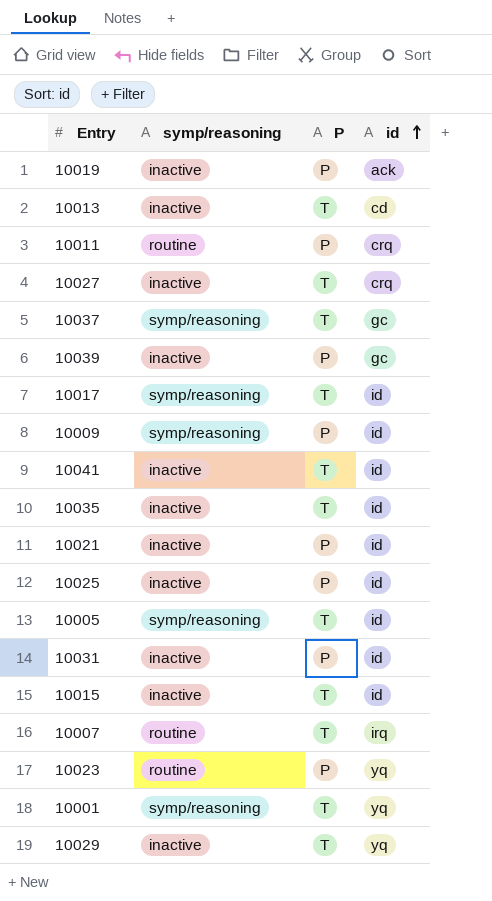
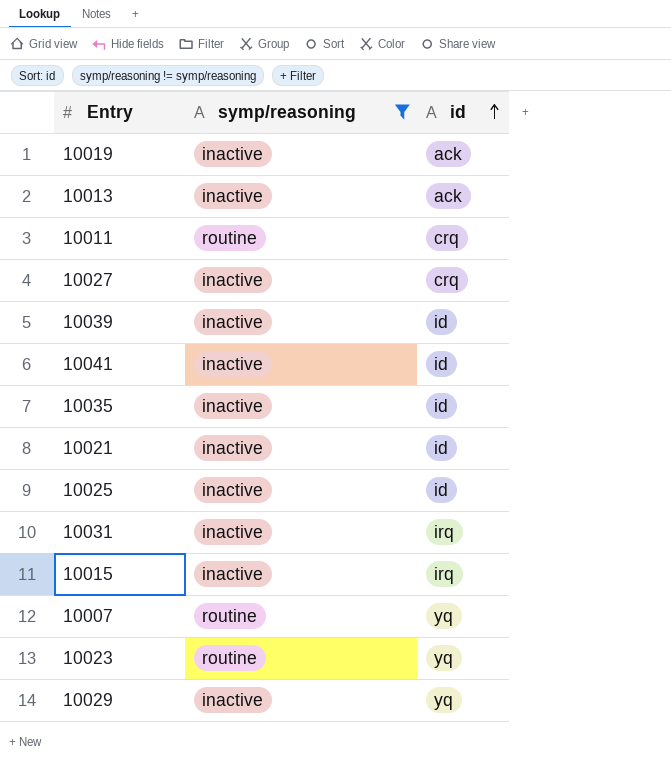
filter: none -> symp/reasoning != symp/reasoning
column P | position: 3 -> none
10013 | id: cd -> ack
10039 | id: gc -> id
10031 | id: id -> irq
10015 | id: id -> irq
10007 | id: irq -> yq

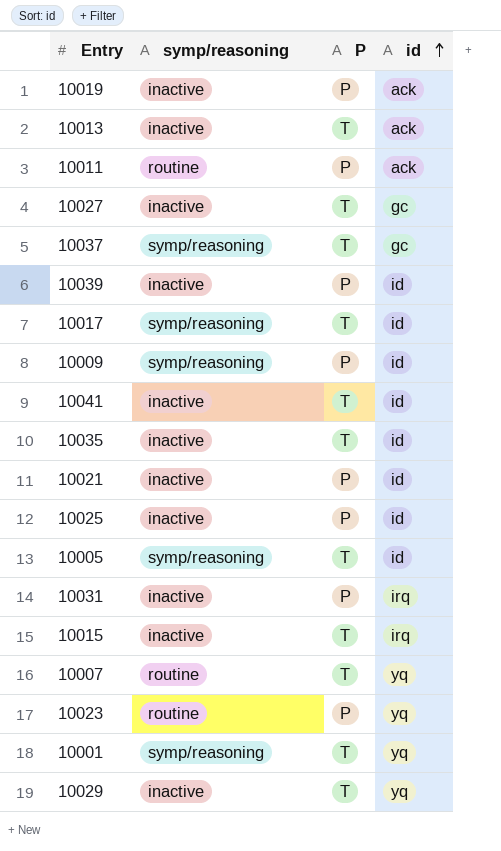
filter: symp/reasoning != symp/reasoning -> none
column P | position: none -> 3
10011 | id: crq -> ack
10027 | id: crq -> gc

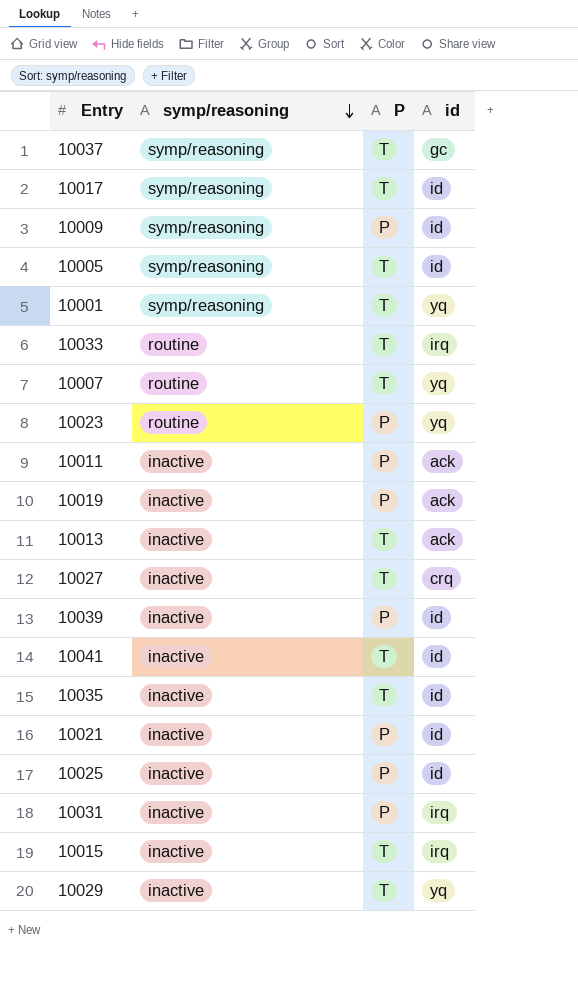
row order: id ascending -> symp/reasoning descending
row 10033: none -> routine | T | irq
10011 | symp/reasoning: routine -> inactive
10027 | id: gc -> crq

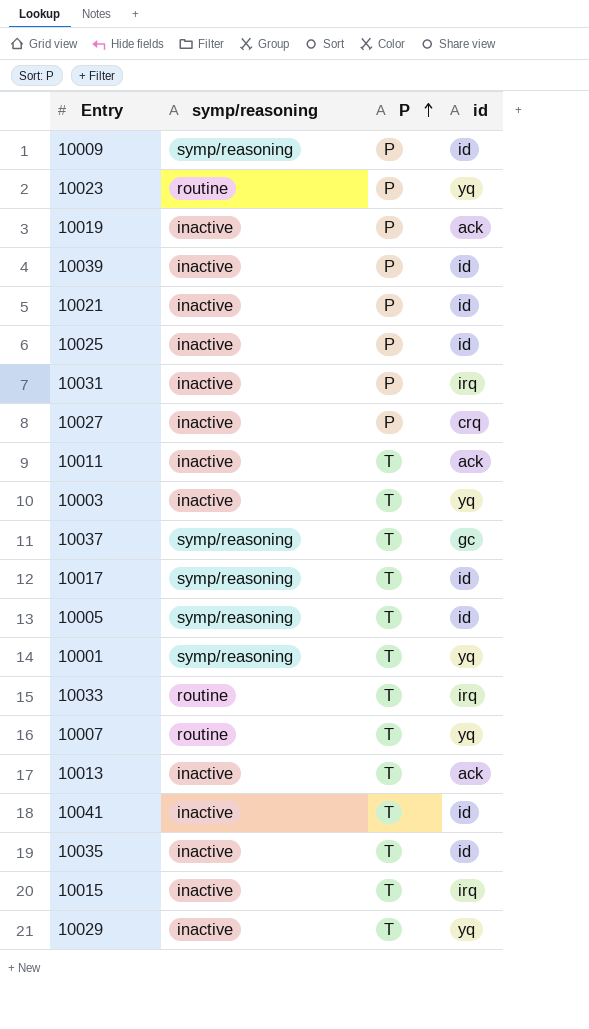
row order: symp/reasoning descending -> P ascending
10027 | P: T -> P
10011 | P: P -> T
row 10003: none -> inactive | T | yq

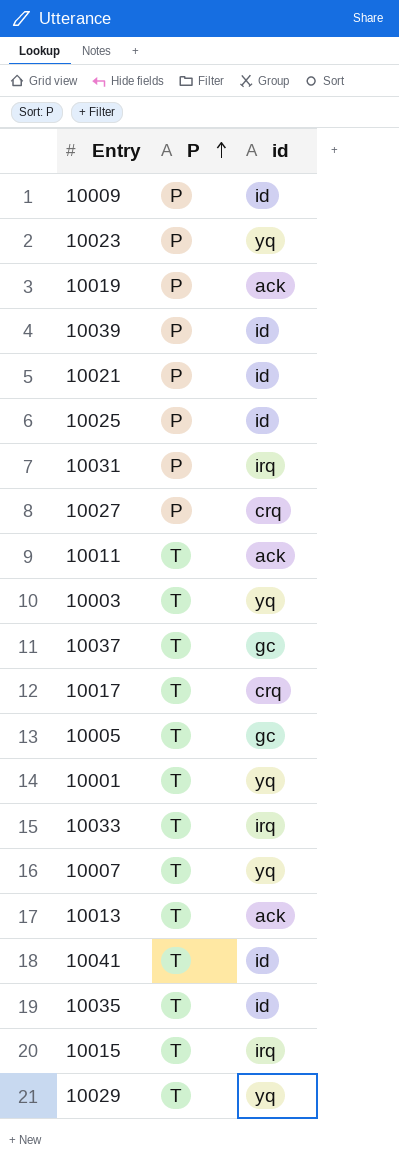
column symp/reasoning | position: 2 -> none
10017 | id: id -> crq
10005 | id: id -> gc

